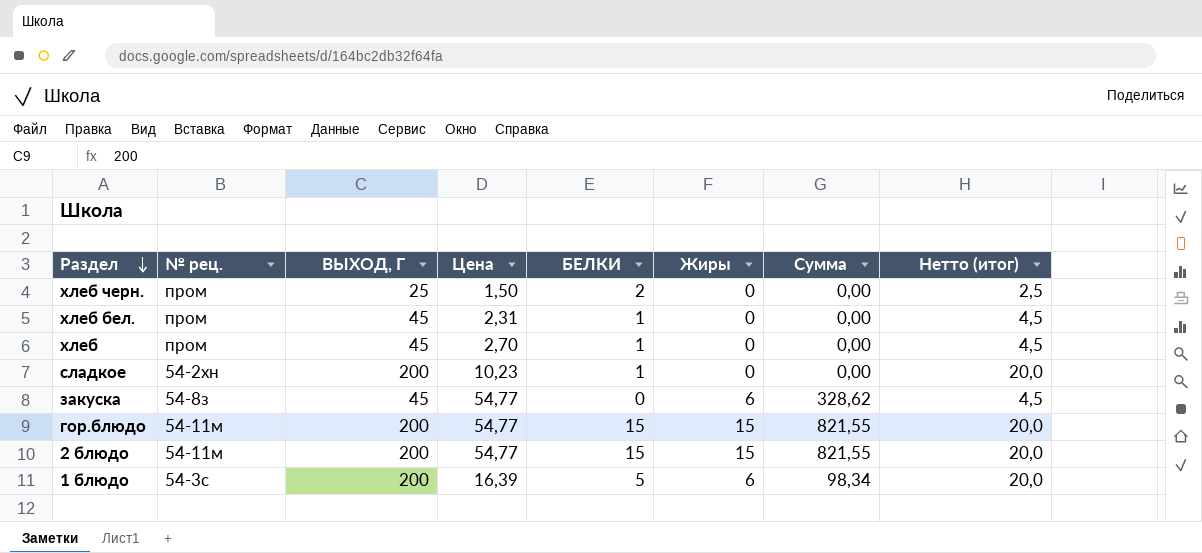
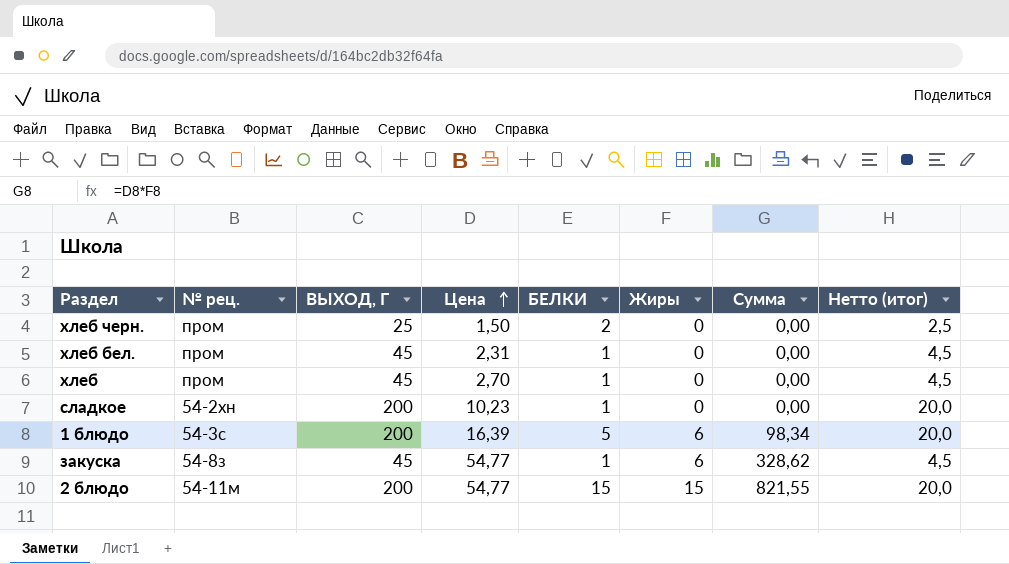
row order: Раздел descending -> Цена ascending
row гор.блюдо: 54-11м | 200 | 54,77 | 15 | 15 | 821,55 | 20,0 -> none
закуска | БЕЛКИ: 0 -> 1

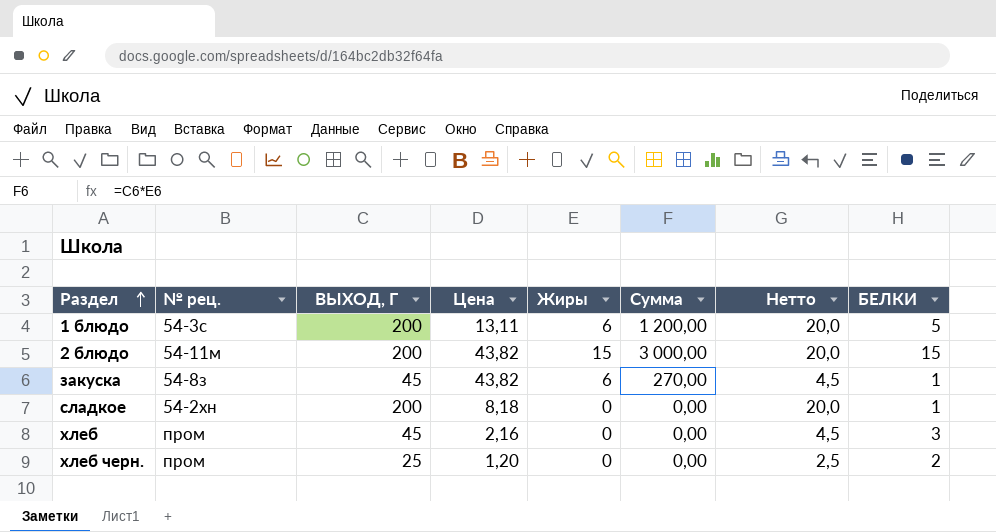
row order: Цена ascending -> Раздел ascending
column Сумма | formula: [Цена] * [Жиры] -> [ВЫХОД, Г] * [Жиры]
column name: Нетто (итог) -> Нетто
column БЕЛКИ | position: 5 -> 8
row хлеб бел.: пром | 45 | 2,31 | 1 | 0 | 0,00 | 4,5 -> none
1 блюдо | Цена: 16,39 -> 13,11
2 блюдо | Цена: 54,77 -> 43,82
закуска | Цена: 54,77 -> 43,82
сладкое | Цена: 10,23 -> 8,18
хлеб | Цена: 2,70 -> 2,16
хлеб | БЕЛКИ: 1 -> 3
хлеб черн. | Цена: 1,50 -> 1,20

